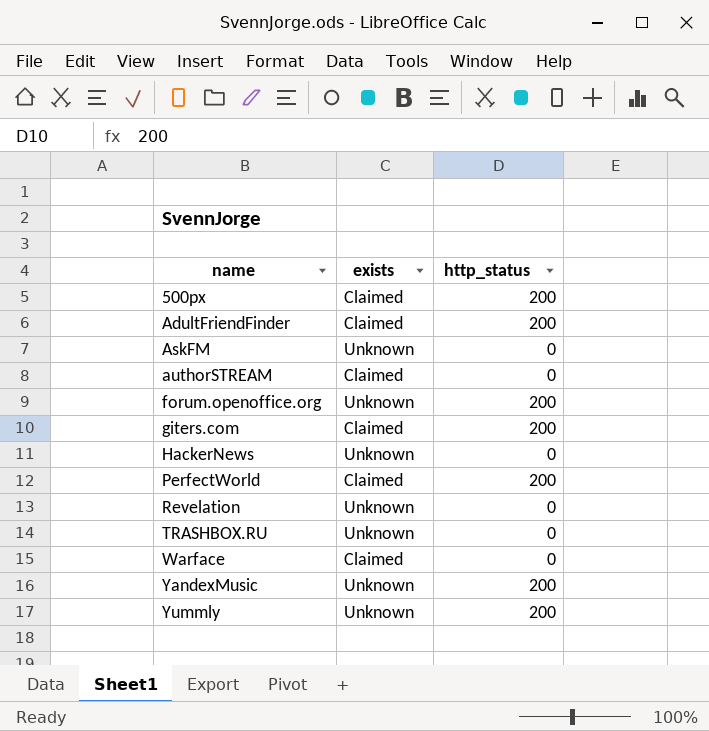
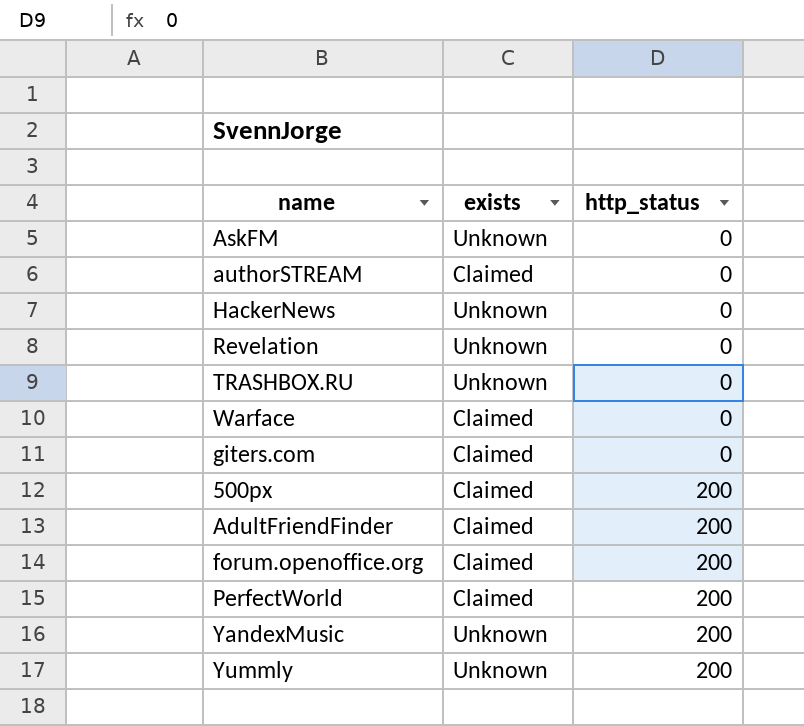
row order: name ascending -> http_status ascending
giters.com | http_status: 200 -> 0
forum.openoffice.org | exists: Unknown -> Claimed

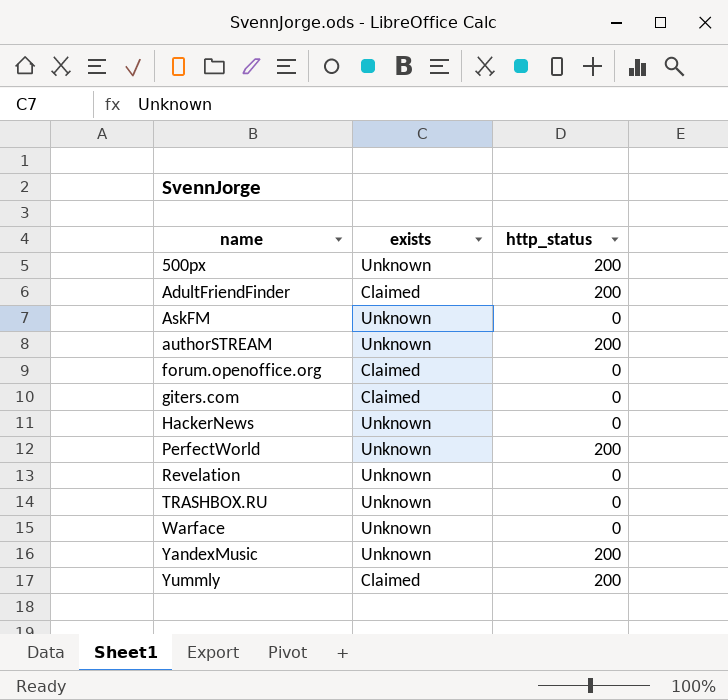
row order: http_status ascending -> name ascending
500px | exists: Claimed -> Unknown
authorSTREAM | exists: Claimed -> Unknown
authorSTREAM | http_status: 0 -> 200
forum.openoffice.org | http_status: 200 -> 0
PerfectWorld | exists: Claimed -> Unknown
Warface | exists: Claimed -> Unknown
Yummly | exists: Unknown -> Claimed

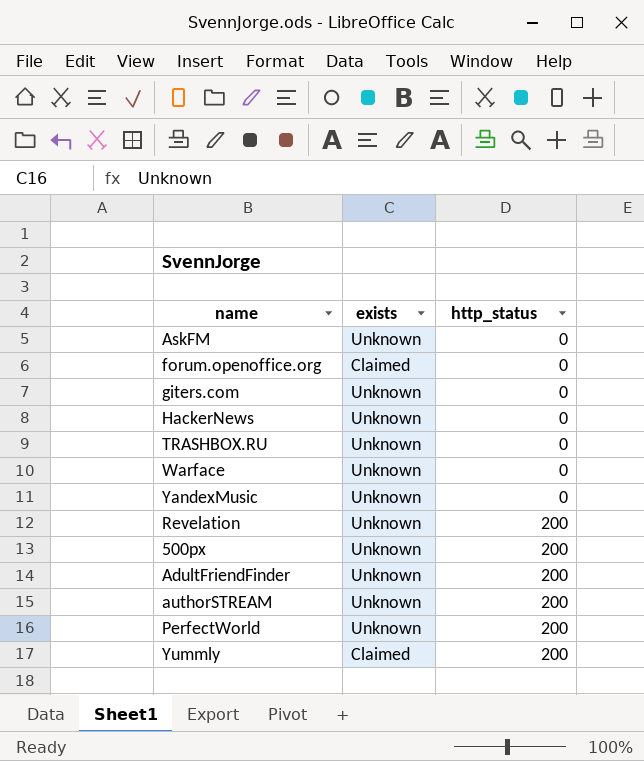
row order: name ascending -> http_status ascending
giters.com | exists: Claimed -> Unknown
YandexMusic | http_status: 200 -> 0
Revelation | http_status: 0 -> 200
AdultFriendFinder | exists: Claimed -> Unknown

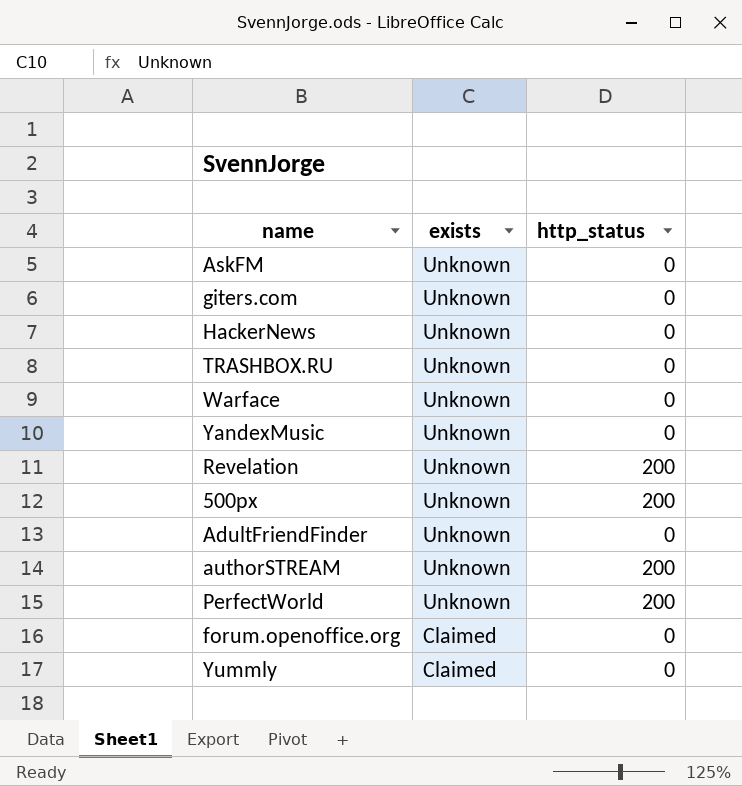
row order: http_status ascending -> exists descending
AdultFriendFinder | http_status: 200 -> 0
Yummly | http_status: 200 -> 0

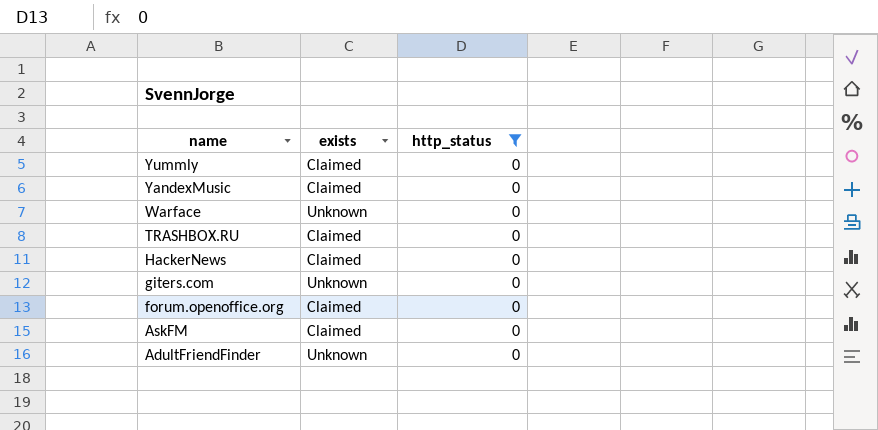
filter: none -> http_status = 0
row order: exists descending -> name descending
YandexMusic | exists: Unknown -> Claimed
TRASHBOX.RU | exists: Unknown -> Claimed
HackerNews | exists: Unknown -> Claimed
AskFM | exists: Unknown -> Claimed

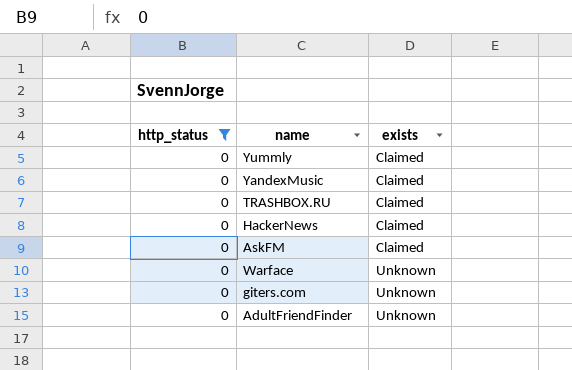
row order: name descending -> exists ascending
column http_status | position: 3 -> 1
row forum.openoffice.org: Claimed | 0 -> none

